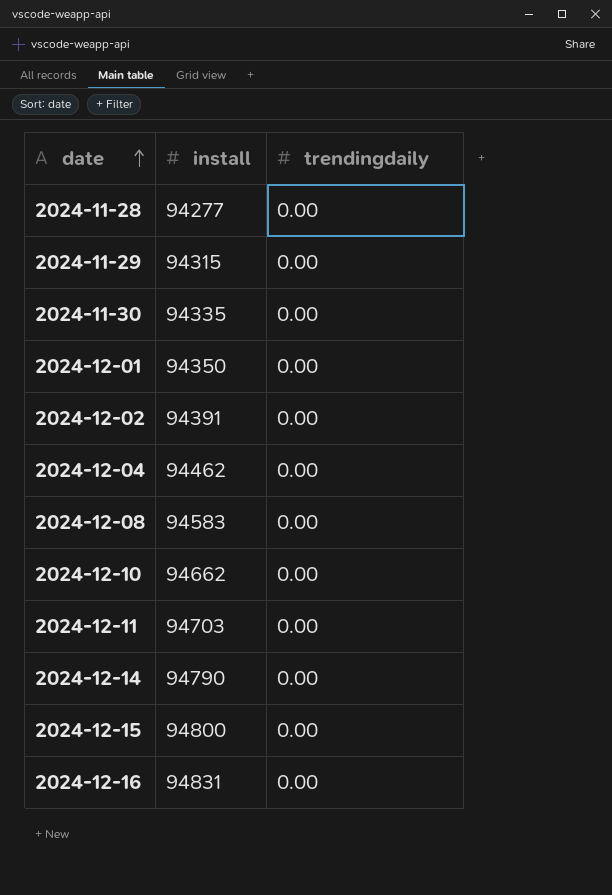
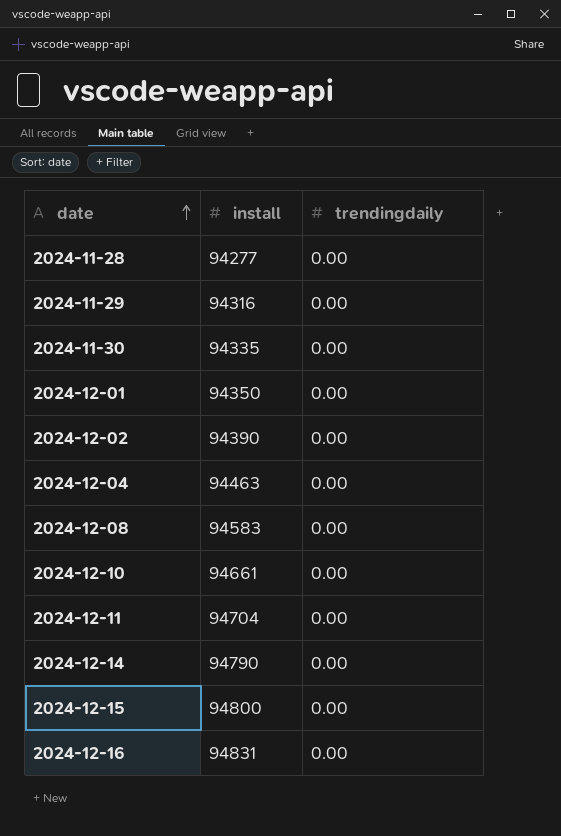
2024-11-29 | install: 94315 -> 94316
2024-12-02 | install: 94391 -> 94390
2024-12-04 | install: 94462 -> 94463
2024-12-10 | install: 94662 -> 94661
2024-12-11 | install: 94703 -> 94704

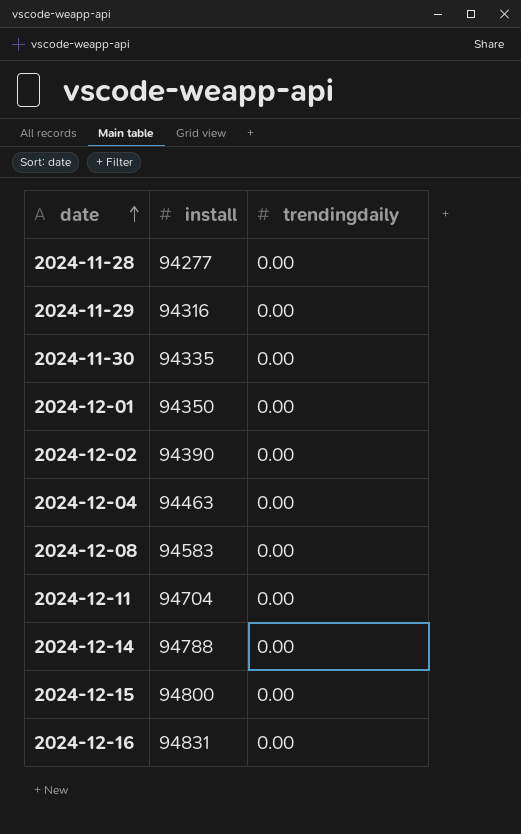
row 2024-12-10: 94661 | 0.00 -> none
2024-12-14 | install: 94790 -> 94788

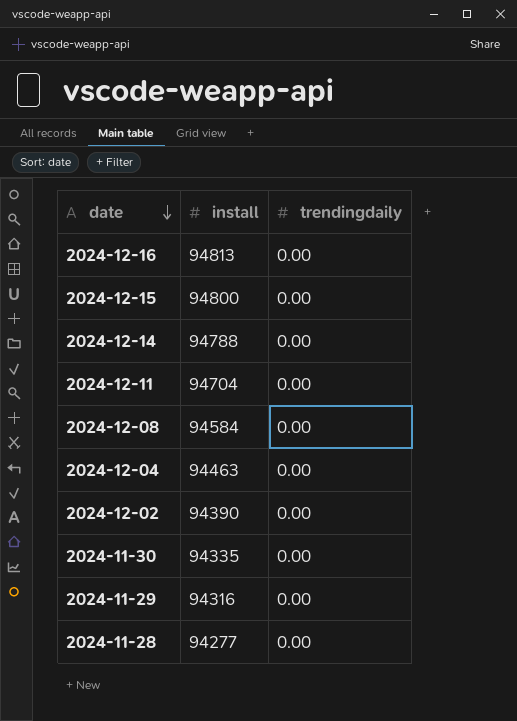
row order: date ascending -> date descending
row 2024-12-01: 94350 | 0.00 -> none
2024-12-16 | install: 94831 -> 94813
2024-12-08 | install: 94583 -> 94584

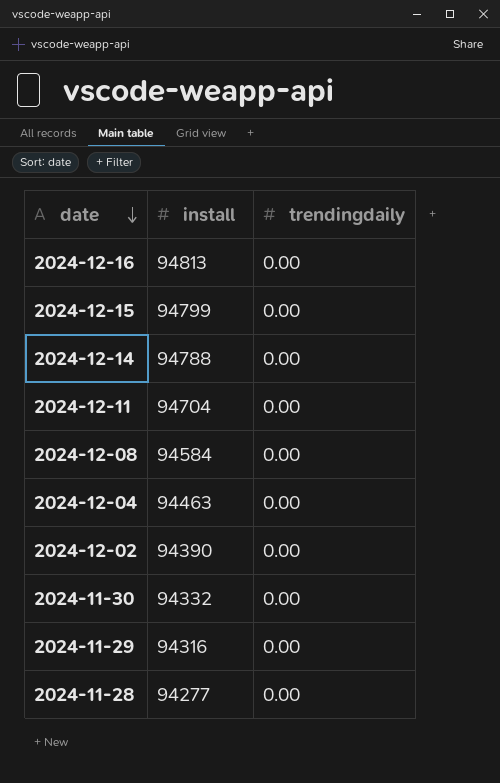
2024-12-15 | install: 94800 -> 94799
2024-11-30 | install: 94335 -> 94332

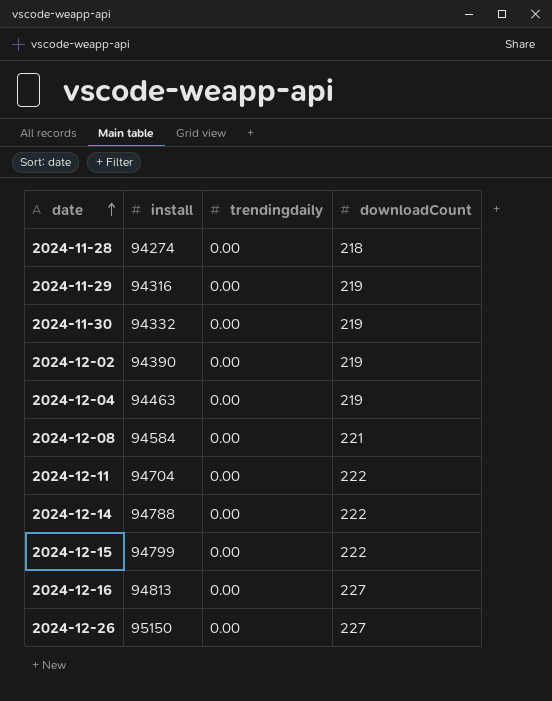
row order: date descending -> date ascending
column downloadCount | position: none -> 4
2024-11-28 | install: 94277 -> 94274
row 2024-12-26: none -> 95150 | 0.00 | 227

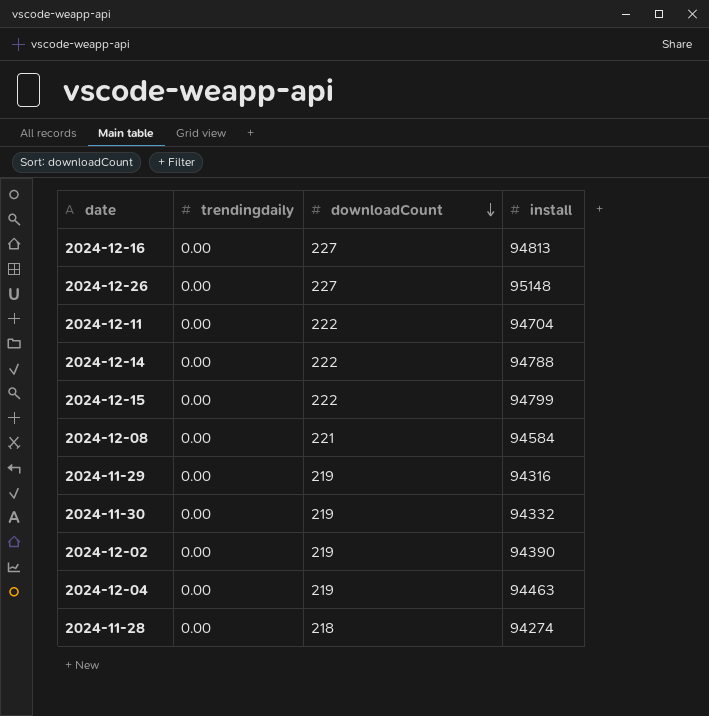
row order: date ascending -> downloadCount descending
column install | position: 2 -> 4
2024-12-26 | install: 95150 -> 95148

